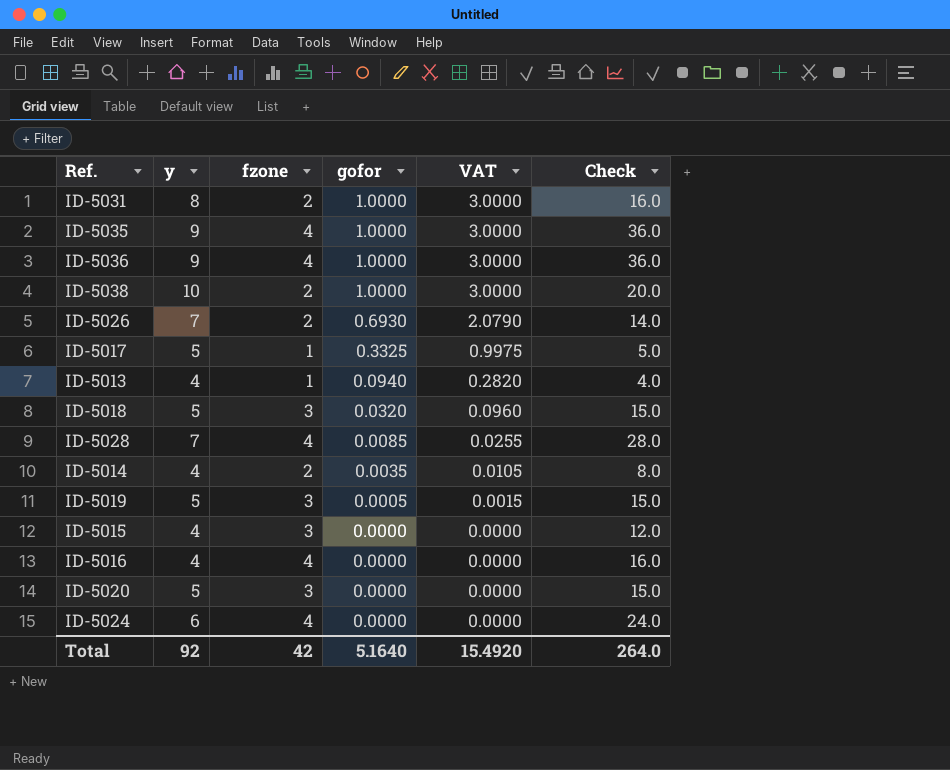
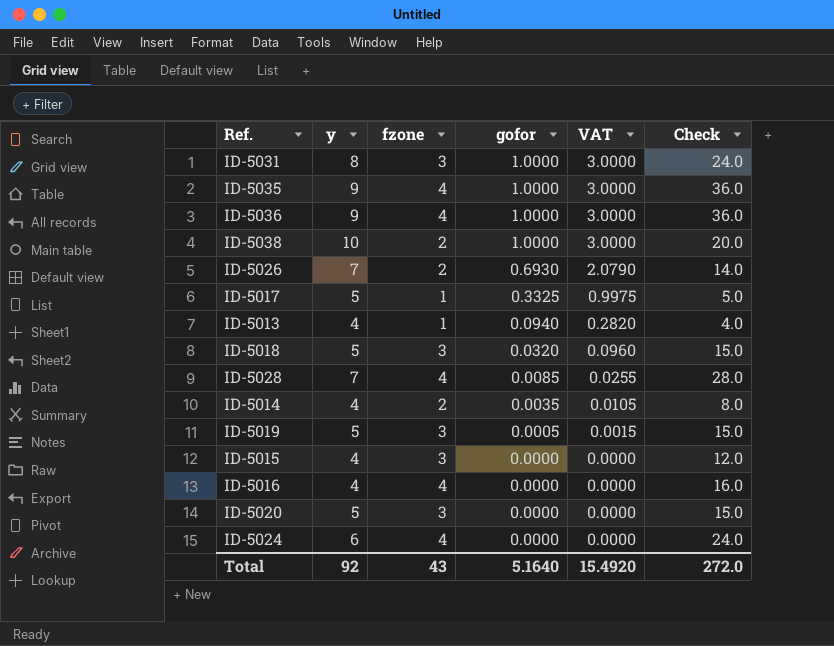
ID-5031 | fzone: 2 -> 3
ID-5031 | Check: 16.0 -> 24.0
Total | fzone: 42 -> 43
Total | Check: 264.0 -> 272.0

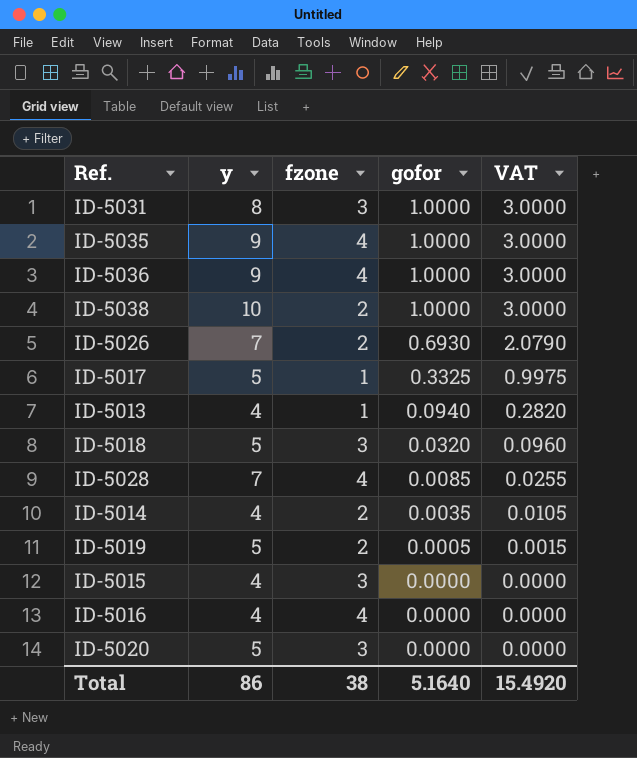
column Check | formula: [y] * [fzone] -> none
row ID-5024: 6 | 4 | 0.0000 | 0.0000 | 24.0 -> none
ID-5019 | fzone: 3 -> 2
Total | y: 92 -> 86
Total | fzone: 43 -> 38

